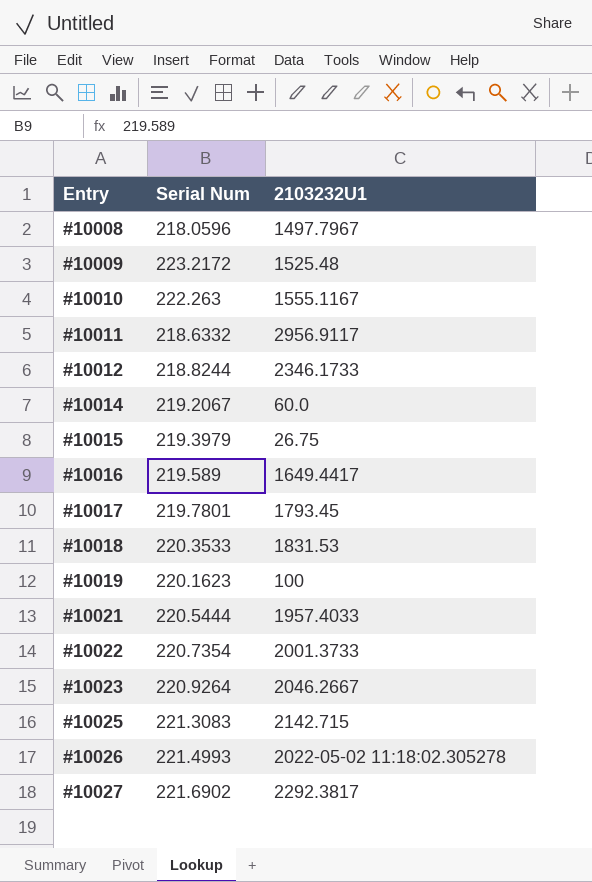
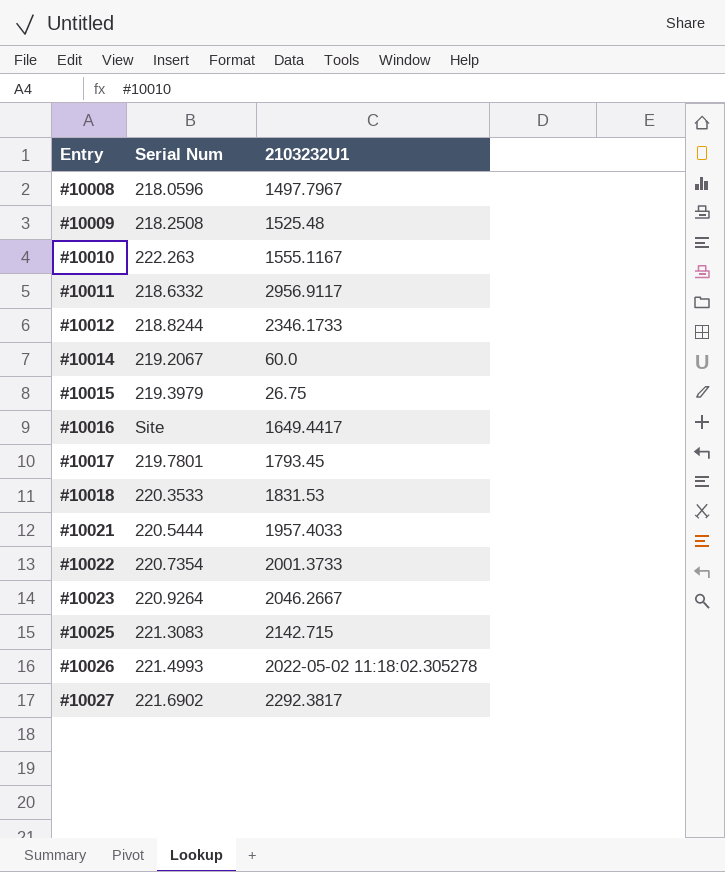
row #10019: 220.1623 | 100 -> none
#10009 | Serial Num: 223.2172 -> 218.2508
#10016 | Serial Num: 219.589 -> Site

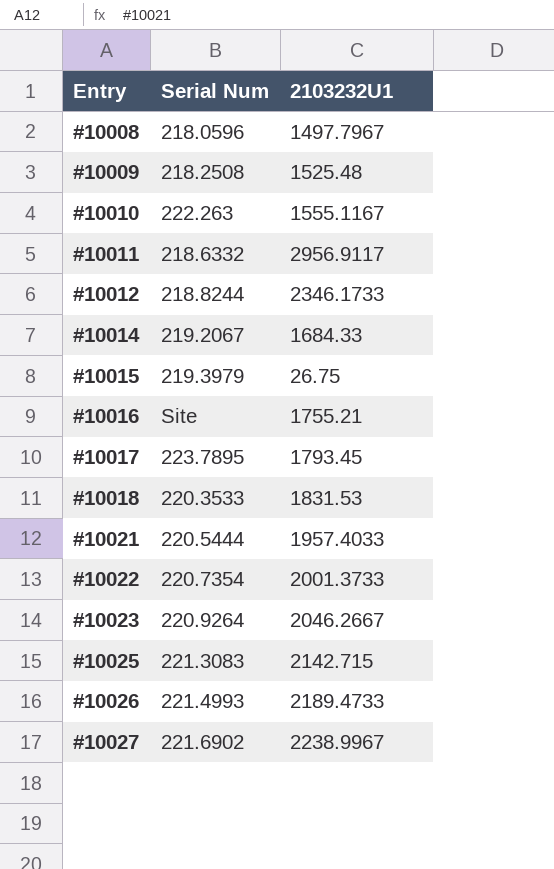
#10014 | 2103232U1: 60.0 -> 1684.33
#10016 | 2103232U1: 1649.4417 -> 1755.21
#10017 | Serial Num: 219.7801 -> 223.7895
#10026 | 2103232U1: 2022-05-02 11:18:02.305278 -> 2189.4733
#10027 | 2103232U1: 2292.3817 -> 2238.9967

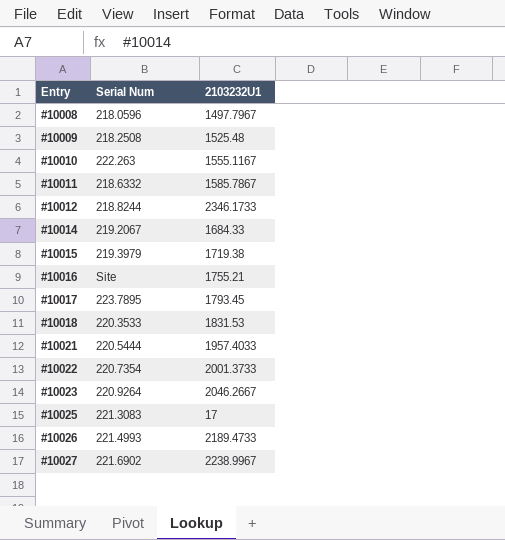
#10011 | 2103232U1: 2956.9117 -> 1585.7867
#10015 | 2103232U1: 26.75 -> 1719.38
#10025 | 2103232U1: 2142.715 -> 17

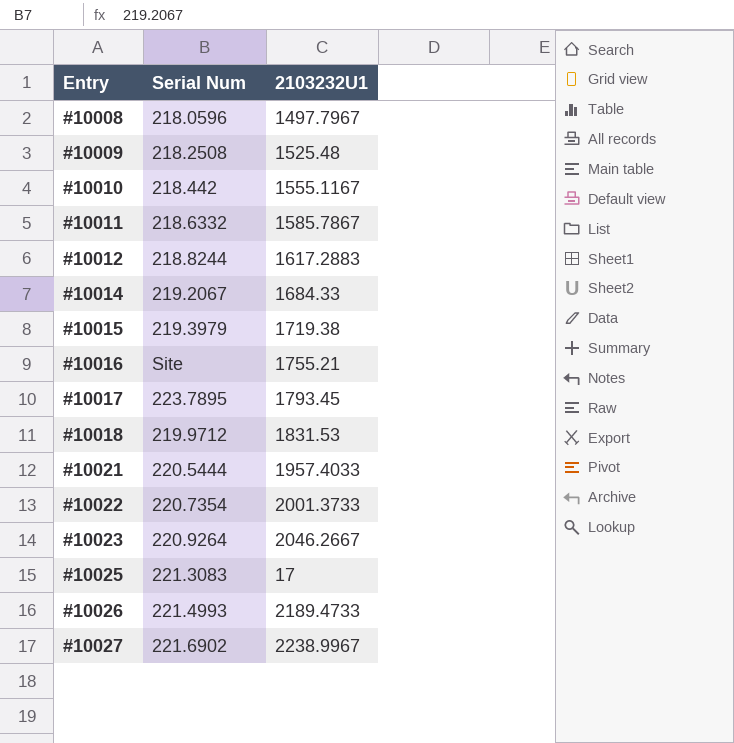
#10010 | Serial Num: 222.263 -> 218.442
#10012 | 2103232U1: 2346.1733 -> 1617.2883
#10018 | Serial Num: 220.3533 -> 219.9712

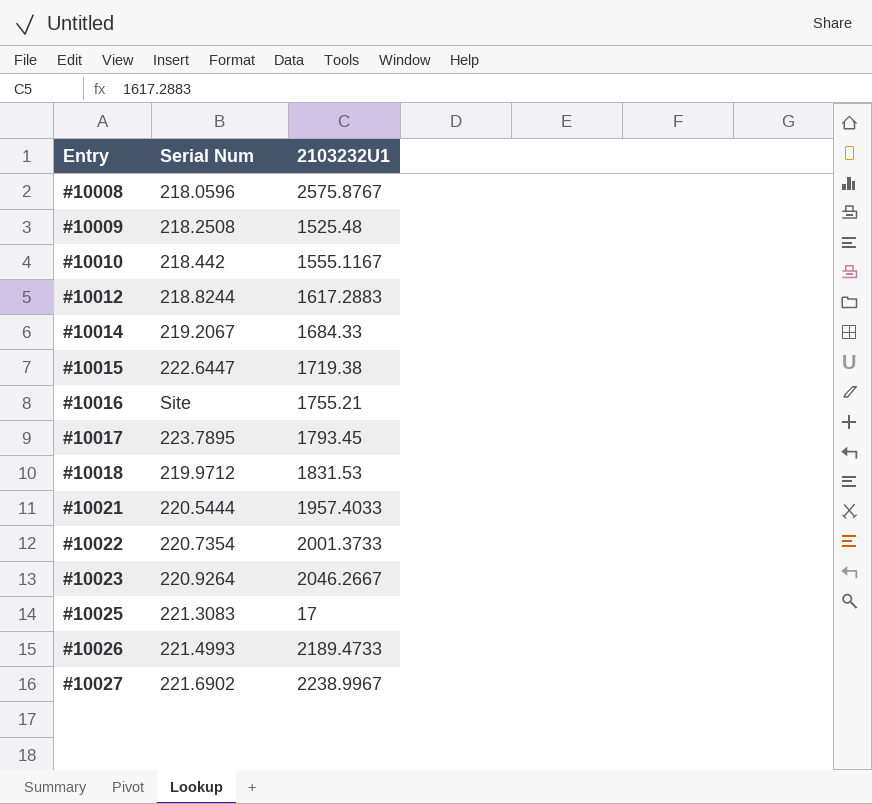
row #10011: 218.6332 | 1585.7867 -> none
#10008 | 2103232U1: 1497.7967 -> 2575.8767
#10015 | Serial Num: 219.3979 -> 222.6447

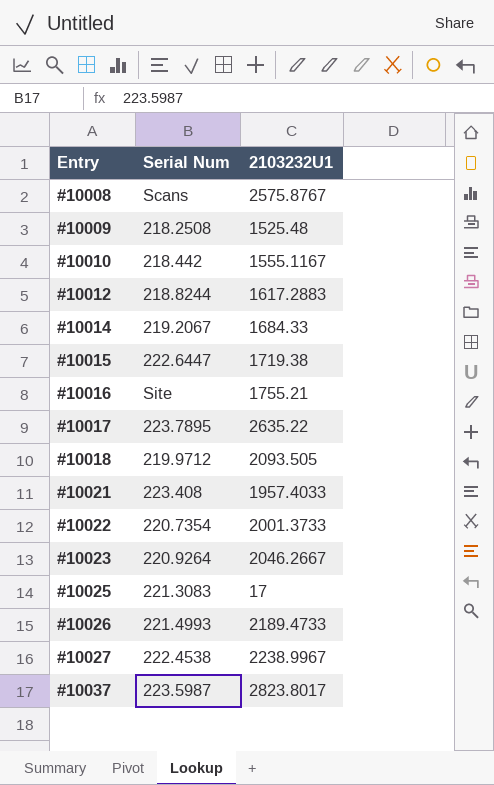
#10008 | Serial Num: 218.0596 -> Scans
#10017 | 2103232U1: 1793.45 -> 2635.22
#10018 | 2103232U1: 1831.53 -> 2093.505
#10021 | Serial Num: 220.5444 -> 223.408
#10027 | Serial Num: 221.6902 -> 222.4538
row #10037: none -> 223.5987 | 2823.8017

